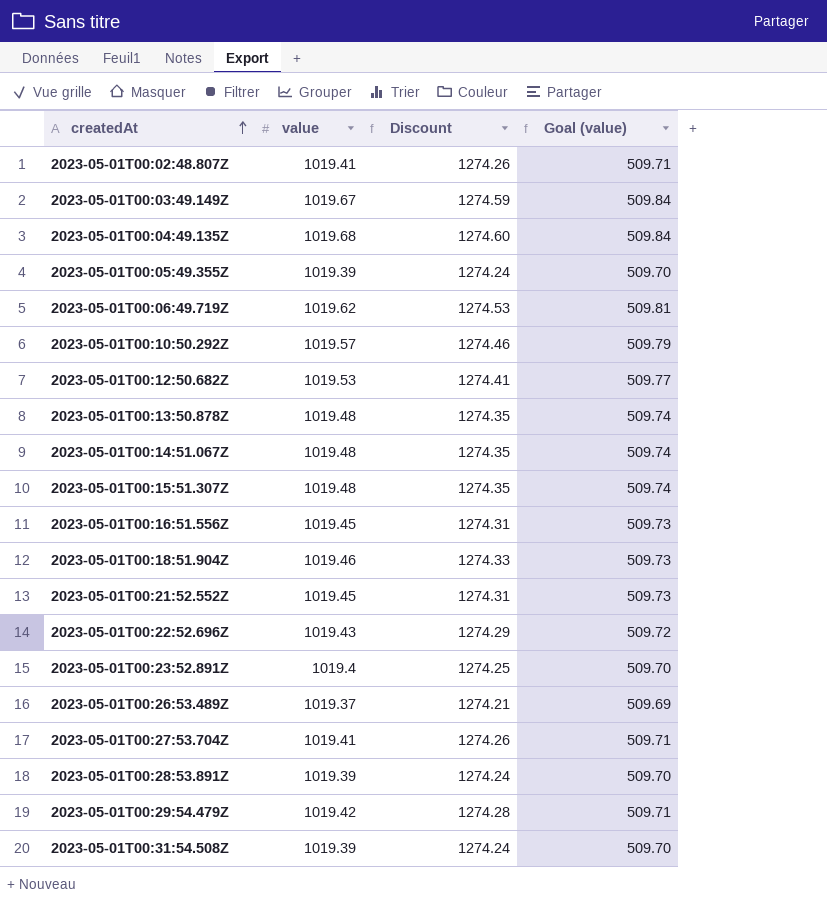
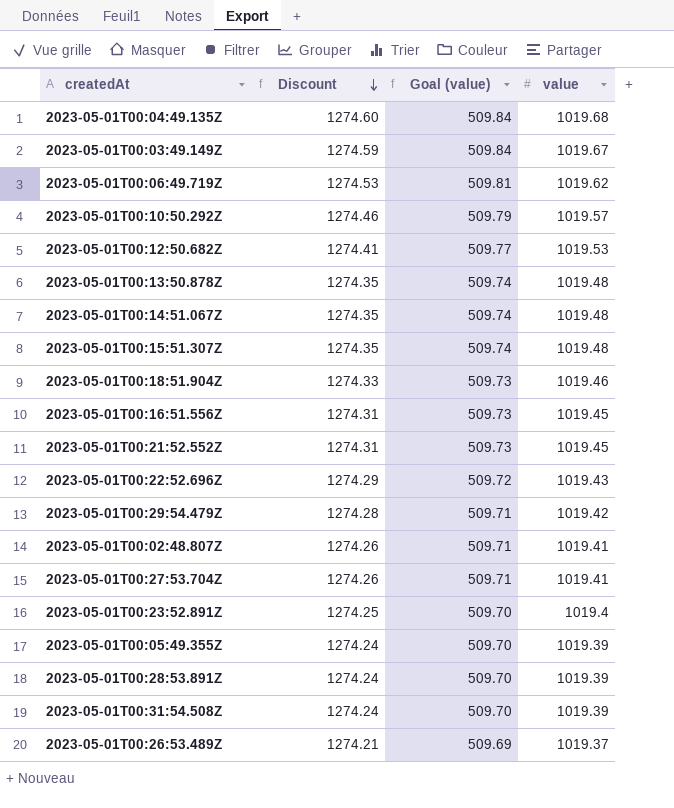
row order: createdAt ascending -> Discount descending
column value | position: 2 -> 4

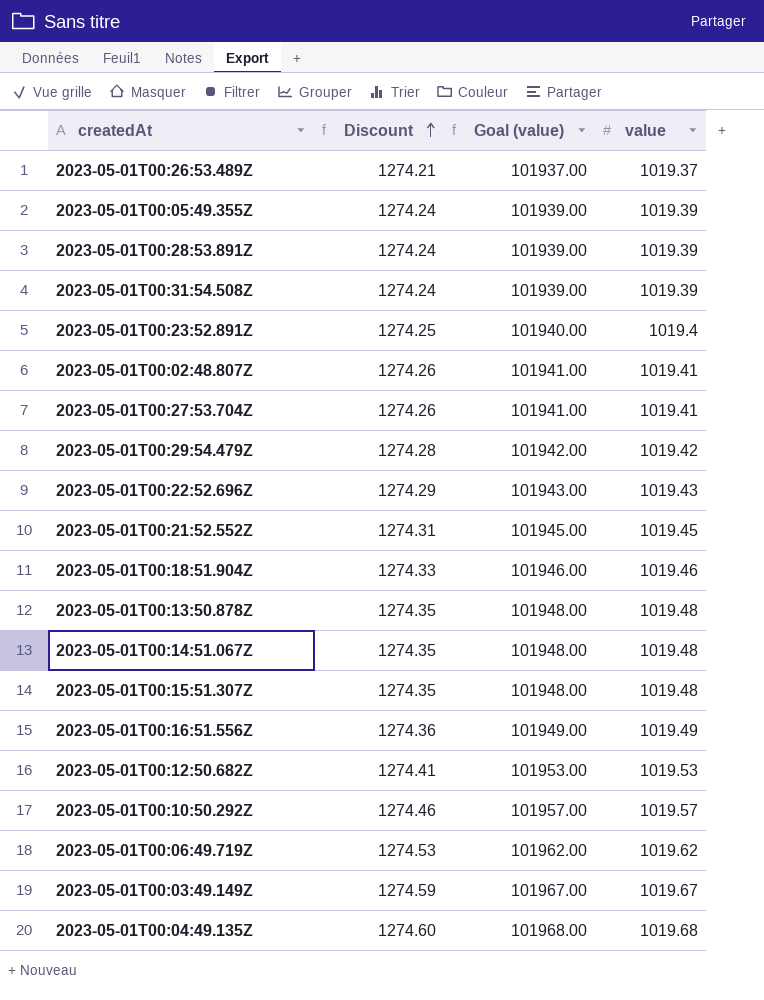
row order: Discount descending -> Discount ascending
column Goal (value) | formula: [value] * 0.5 -> [value] * 100
2023-05-01T00:16:51.556Z | Discount: 1274.31 -> 1274.36
2023-05-01T00:16:51.556Z | value: 1019.45 -> 1019.49

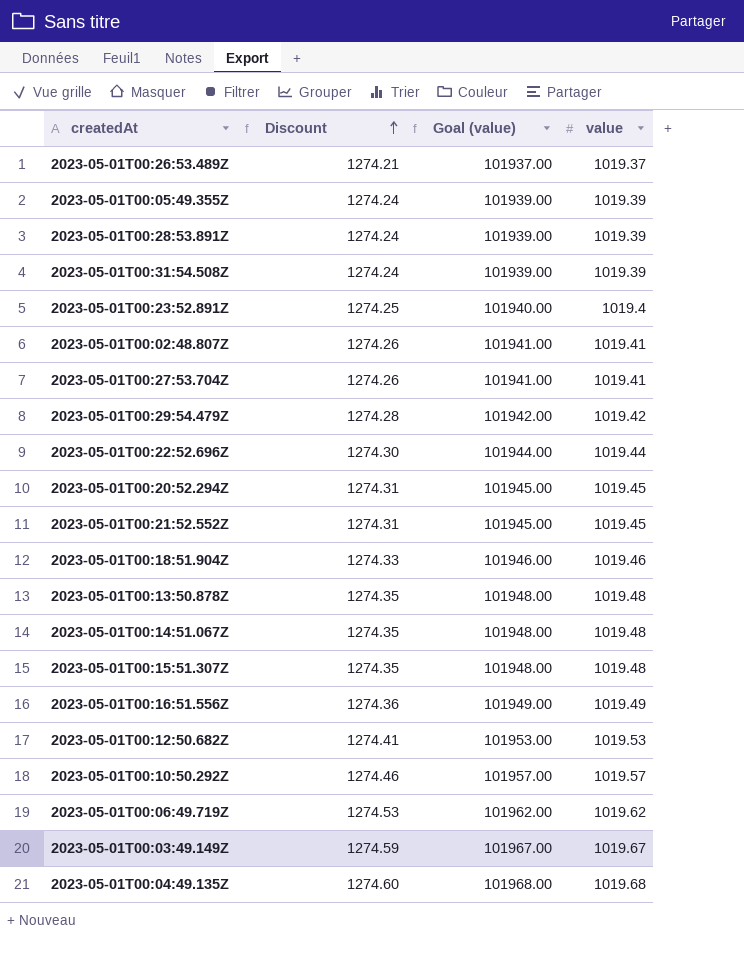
2023-05-01T00:22:52.696Z | Discount: 1274.29 -> 1274.30
2023-05-01T00:22:52.696Z | Goal (value): 101943.00 -> 101944.00
2023-05-01T00:22:52.696Z | value: 1019.43 -> 1019.44
row 2023-05-01T00:20:52.294Z: none -> 1274.31 | 101945.00 | 1019.45

